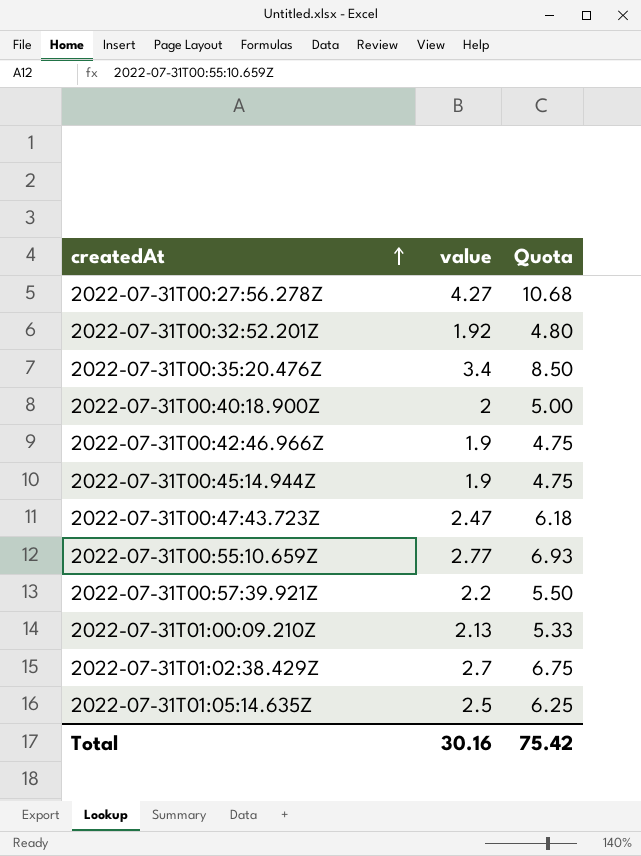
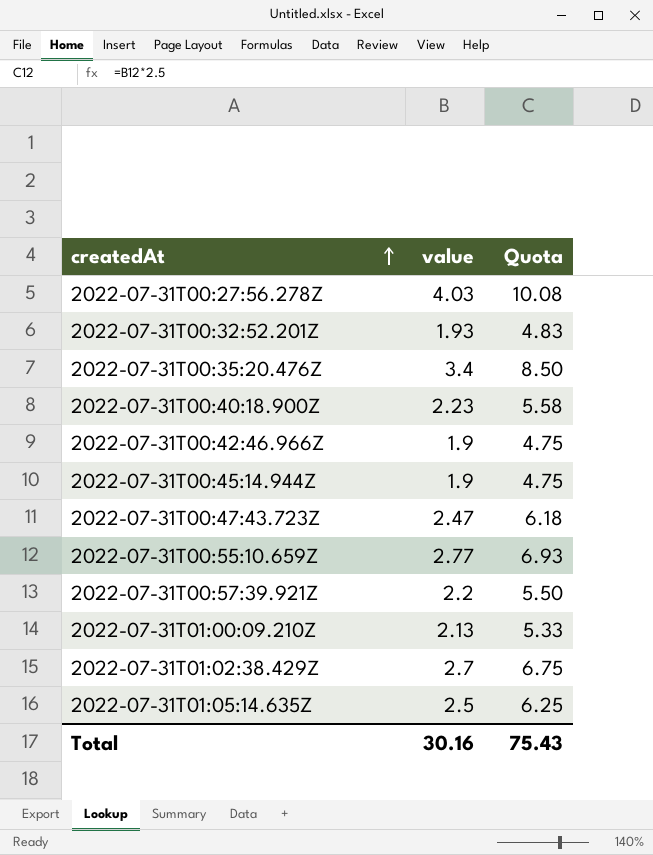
2022-07-31T00:27:56.278Z | value: 4.27 -> 4.03
2022-07-31T00:27:56.278Z | Quota: 10.68 -> 10.08
2022-07-31T00:32:52.201Z | value: 1.92 -> 1.93
2022-07-31T00:32:52.201Z | Quota: 4.80 -> 4.83
2022-07-31T00:40:18.900Z | value: 2 -> 2.23
2022-07-31T00:40:18.900Z | Quota: 5.00 -> 5.58
Total | Quota: 75.42 -> 75.43

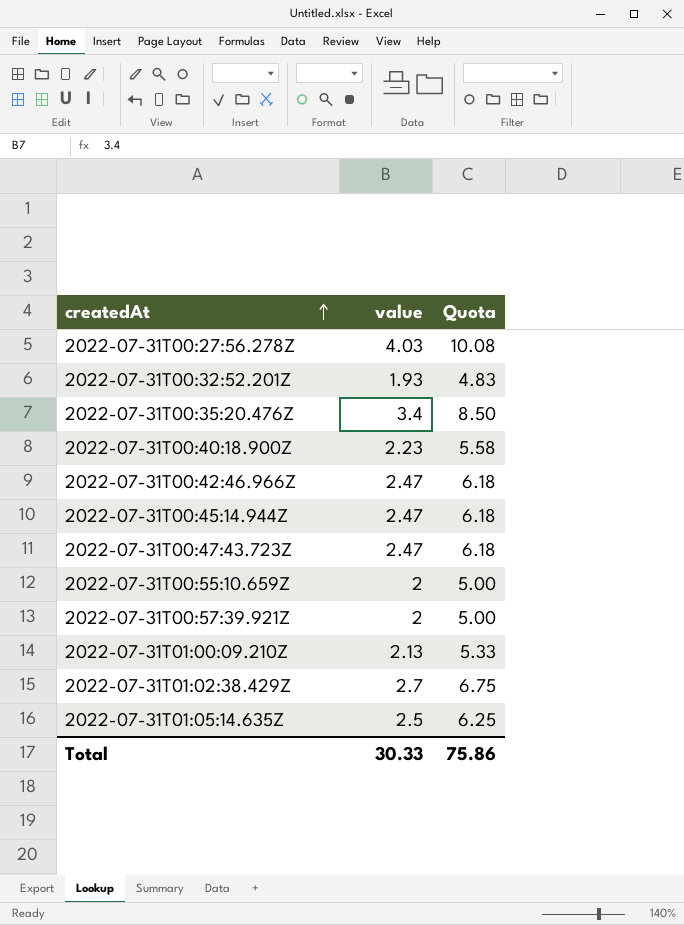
2022-07-31T00:42:46.966Z | value: 1.9 -> 2.47
2022-07-31T00:42:46.966Z | Quota: 4.75 -> 6.18
2022-07-31T00:45:14.944Z | value: 1.9 -> 2.47
2022-07-31T00:45:14.944Z | Quota: 4.75 -> 6.18
2022-07-31T00:55:10.659Z | value: 2.77 -> 2
2022-07-31T00:55:10.659Z | Quota: 6.93 -> 5.00
2022-07-31T00:57:39.921Z | value: 2.2 -> 2
2022-07-31T00:57:39.921Z | Quota: 5.50 -> 5.00
Total | value: 30.16 -> 30.33
Total | Quota: 75.43 -> 75.86

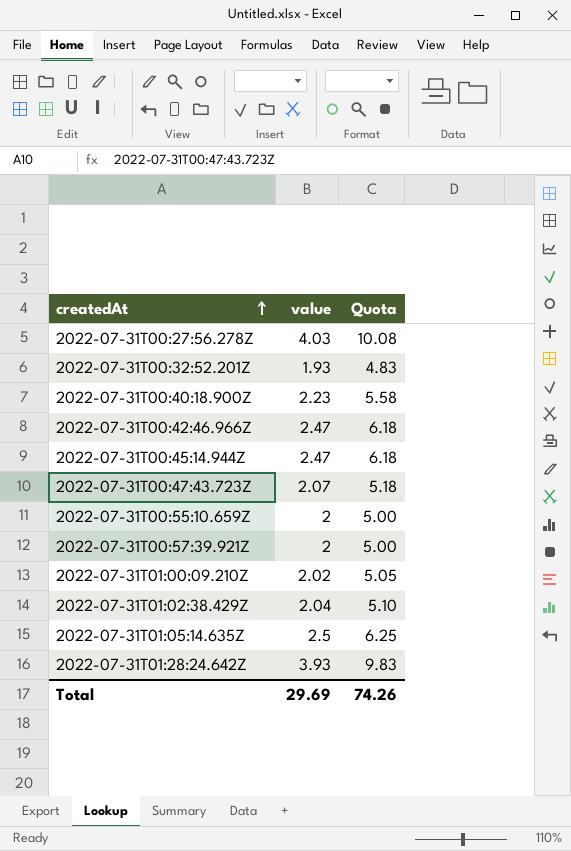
row 2022-07-31T00:35:20.476Z: 3.4 | 8.50 -> none
2022-07-31T00:47:43.723Z | value: 2.47 -> 2.07
2022-07-31T00:47:43.723Z | Quota: 6.18 -> 5.18
2022-07-31T01:00:09.210Z | value: 2.13 -> 2.02
2022-07-31T01:00:09.210Z | Quota: 5.33 -> 5.05
2022-07-31T01:02:38.429Z | value: 2.7 -> 2.04
2022-07-31T01:02:38.429Z | Quota: 6.75 -> 5.10
row 2022-07-31T01:28:24.642Z: none -> 3.93 | 9.83
Total | value: 30.33 -> 29.69
Total | Quota: 75.86 -> 74.26

